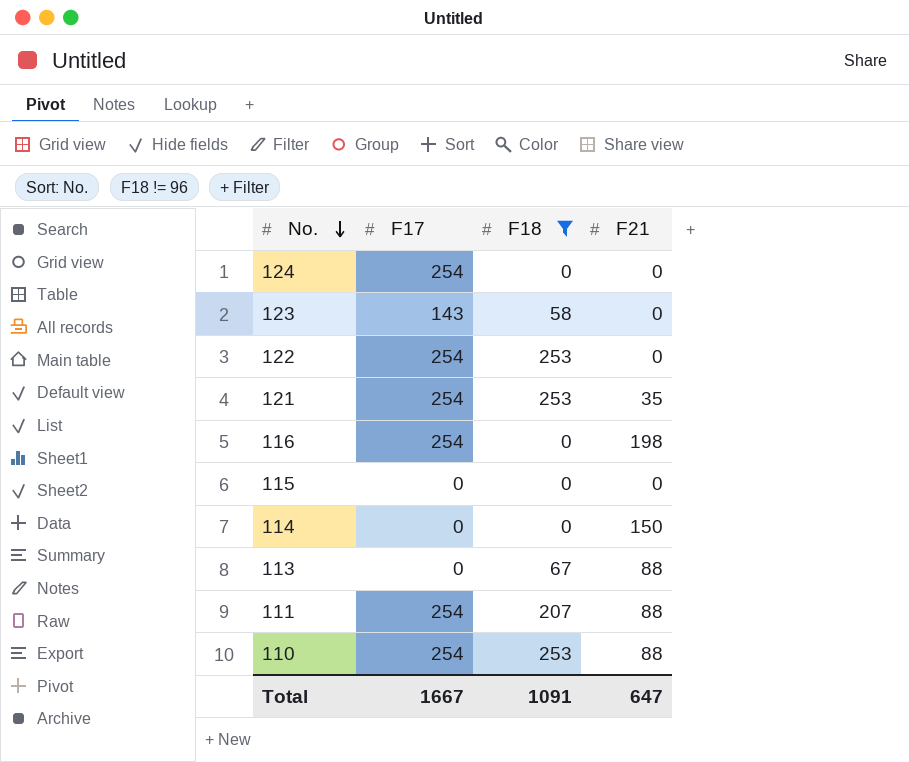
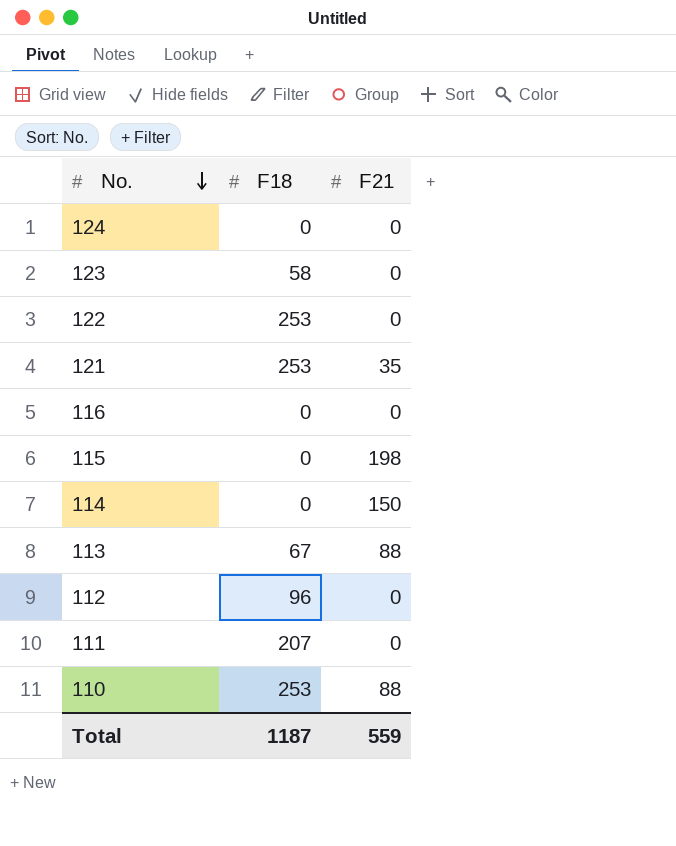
filter: F18 != 96 -> none
column F17 | position: 2 -> none
116 | F21: 198 -> 0
115 | F21: 0 -> 198
111 | F21: 88 -> 0
Total | F18: 1091 -> 1187
Total | F21: 647 -> 559

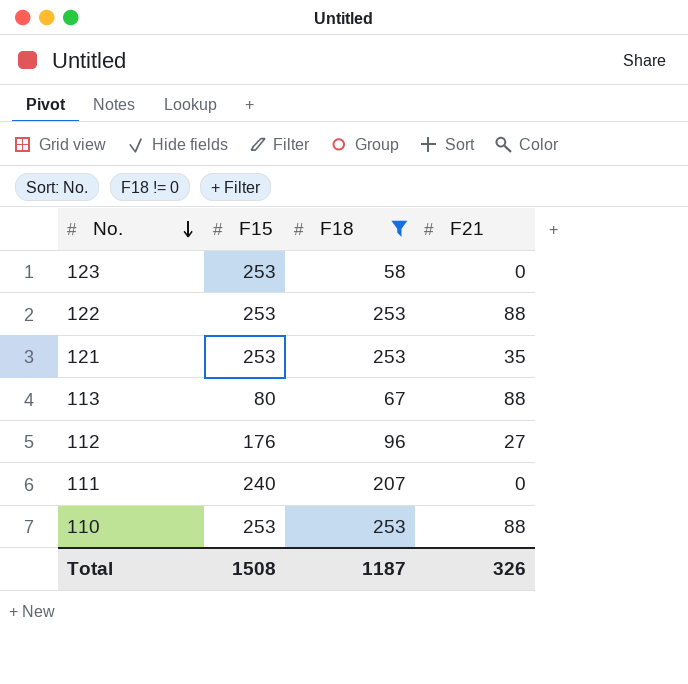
filter: none -> F18 != 0
column F15 | position: none -> 2
122 | F21: 0 -> 88
112 | F21: 0 -> 27
Total | F21: 559 -> 326

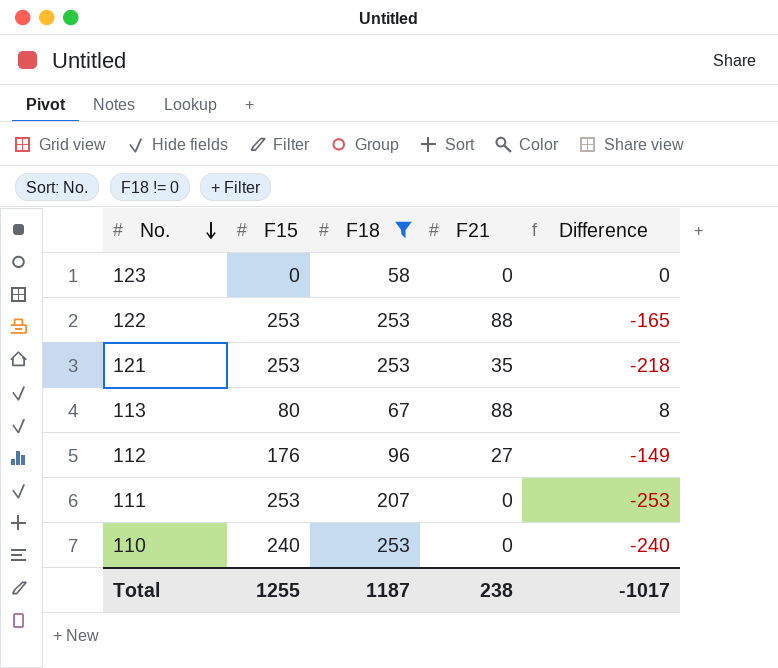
column Difference | formula: none -> [F21] - [F15]
123 | F15: 253 -> 0
111 | F15: 240 -> 253
110 | F15: 253 -> 240
110 | F21: 88 -> 0
Total | F15: 1508 -> 1255
Total | F21: 326 -> 238

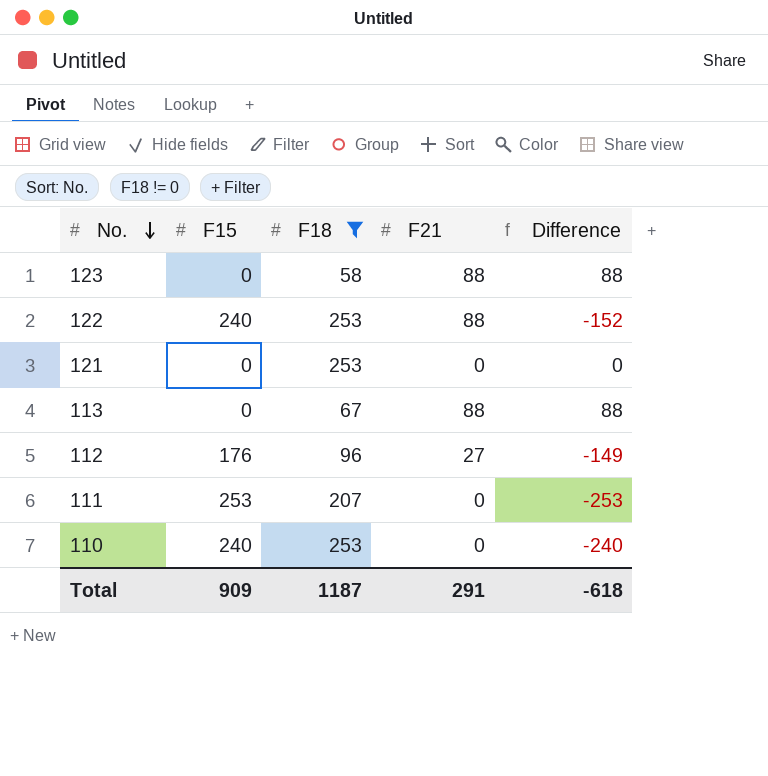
123 | F21: 0 -> 88
123 | Difference: 0 -> 88
122 | F15: 253 -> 240
122 | Difference: -165 -> -152
121 | F15: 253 -> 0
121 | F21: 35 -> 0
121 | Difference: -218 -> 0
113 | F15: 80 -> 0
113 | Difference: 8 -> 88
Total | F15: 1255 -> 909
Total | F21: 238 -> 291
Total | Difference: -1017 -> -618

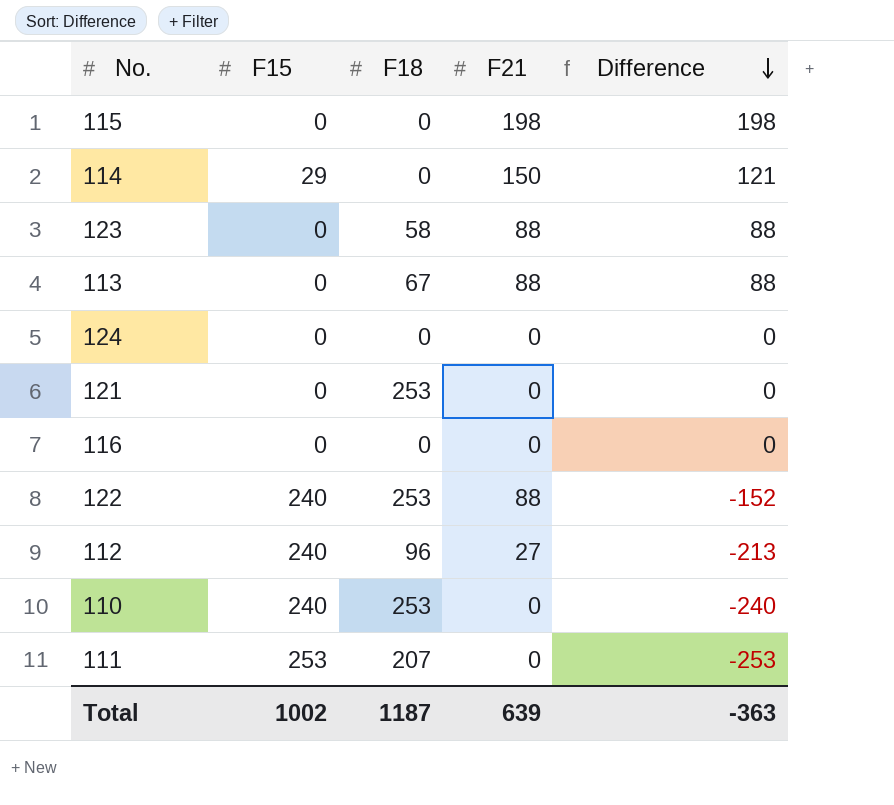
filter: F18 != 0 -> none
row order: No. descending -> Difference descending
112 | F15: 176 -> 240
112 | Difference: -149 -> -213
Total | F15: 909 -> 1002
Total | F21: 291 -> 639
Total | Difference: -618 -> -363

